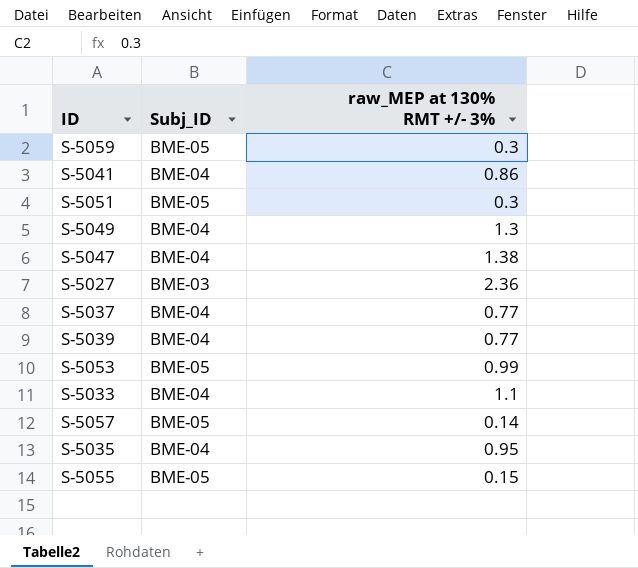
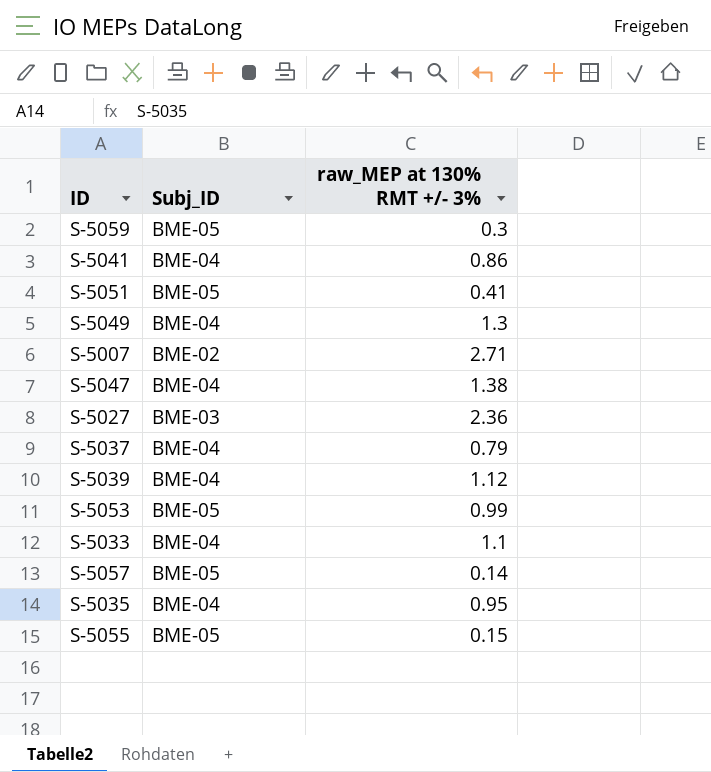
S-5051 | raw_MEP at 130% RMT +/- 3%: 0.3 -> 0.41
row S-5007: none -> BME-02 | 2.71
S-5037 | raw_MEP at 130% RMT +/- 3%: 0.77 -> 0.79
S-5039 | raw_MEP at 130% RMT +/- 3%: 0.77 -> 1.12

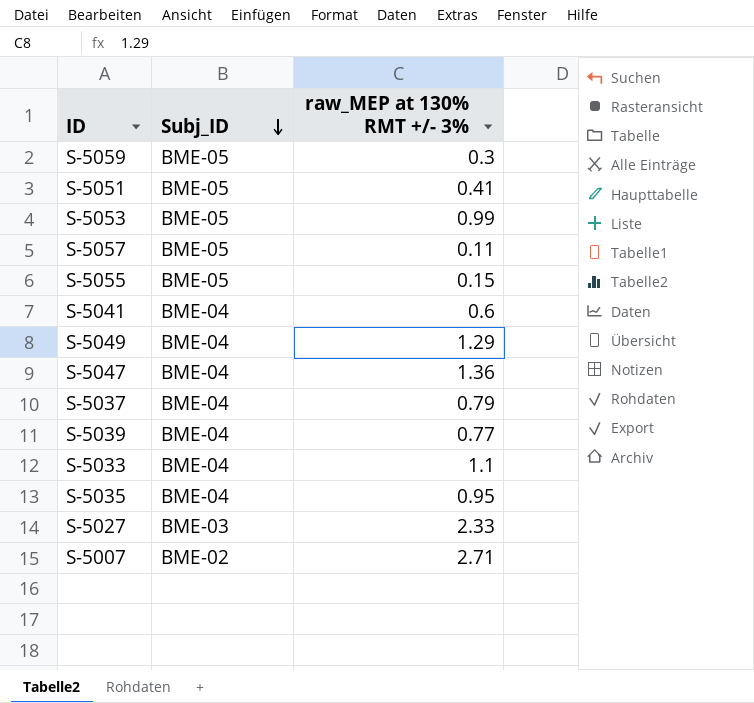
row order: none -> Subj_ID descending
S-5057 | raw_MEP at 130% RMT +/- 3%: 0.14 -> 0.11
S-5041 | raw_MEP at 130% RMT +/- 3%: 0.86 -> 0.6
S-5049 | raw_MEP at 130% RMT +/- 3%: 1.3 -> 1.29
S-5047 | raw_MEP at 130% RMT +/- 3%: 1.38 -> 1.36
S-5039 | raw_MEP at 130% RMT +/- 3%: 1.12 -> 0.77
S-5027 | raw_MEP at 130% RMT +/- 3%: 2.36 -> 2.33

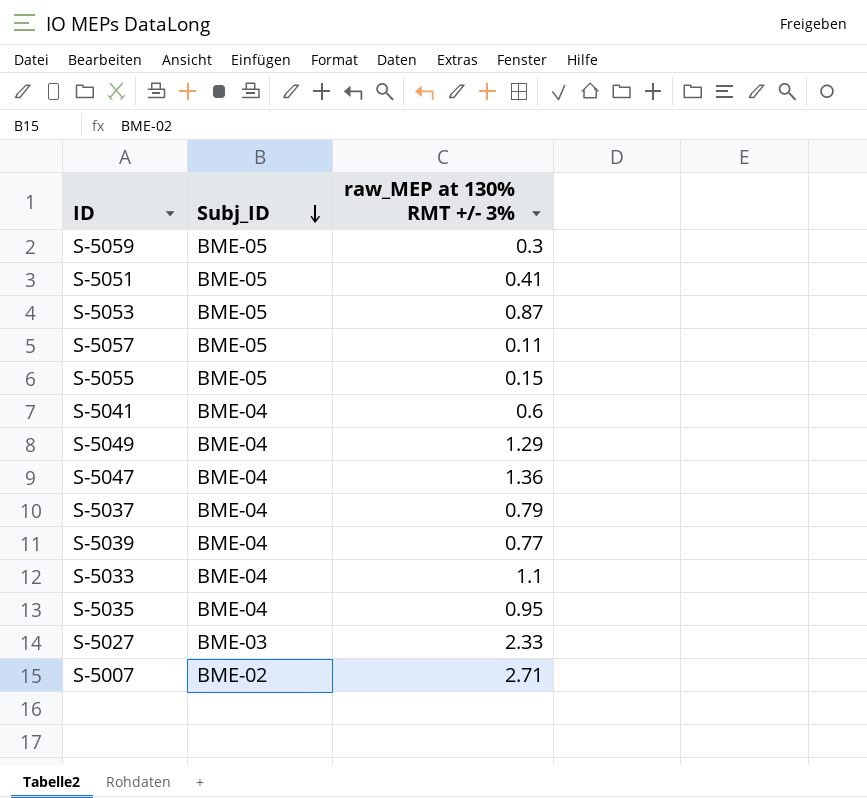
S-5053 | raw_MEP at 130% RMT +/- 3%: 0.99 -> 0.87

